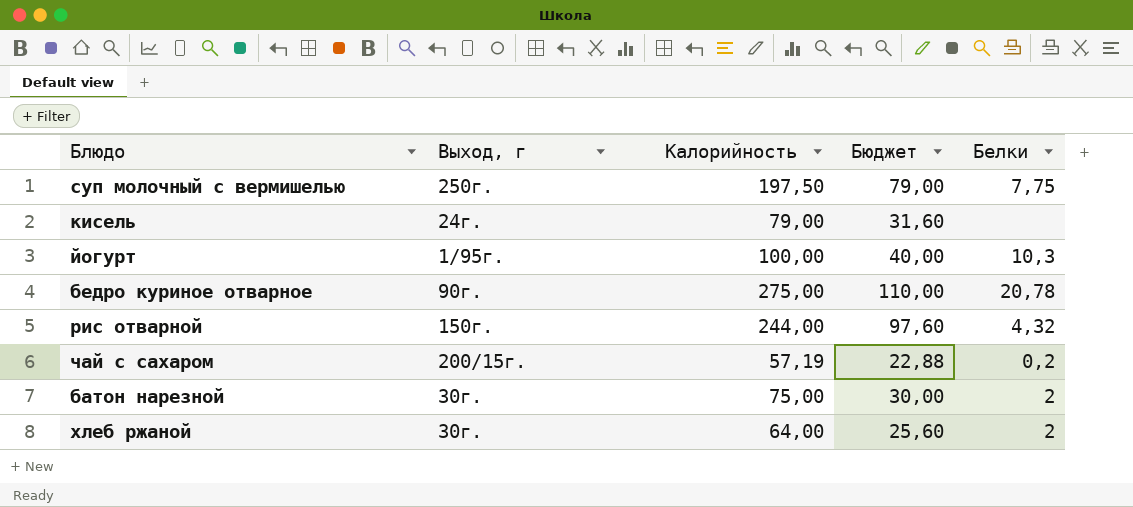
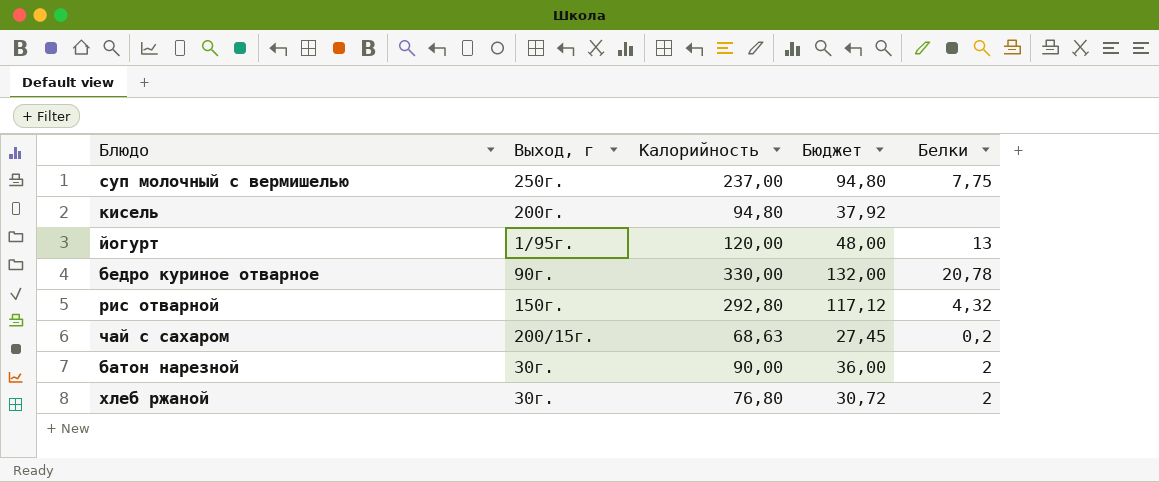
суп молочный с вермишелью | Калорийность: 197,50 -> 237,00
суп молочный с вермишелью | Бюджет: 79,00 -> 94,80
кисель | Выход, г: 24г. -> 200г.
кисель | Калорийность: 79,00 -> 94,80
кисель | Бюджет: 31,60 -> 37,92
йогурт | Калорийность: 100,00 -> 120,00
йогурт | Бюджет: 40,00 -> 48,00
йогурт | Белки: 10,3 -> 13
бедро куриное отварное | Калорийность: 275,00 -> 330,00
бедро куриное отварное | Бюджет: 110,00 -> 132,00
рис отварной | Калорийность: 244,00 -> 292,80
рис отварной | Бюджет: 97,60 -> 117,12
чай с сахаром | Калорийность: 57,19 -> 68,63
чай с сахаром | Бюджет: 22,88 -> 27,45
батон нарезной | Калорийность: 75,00 -> 90,00
батон нарезной | Бюджет: 30,00 -> 36,00
хлеб ржаной | Калорийность: 64,00 -> 76,80
хлеб ржаной | Бюджет: 25,60 -> 30,72

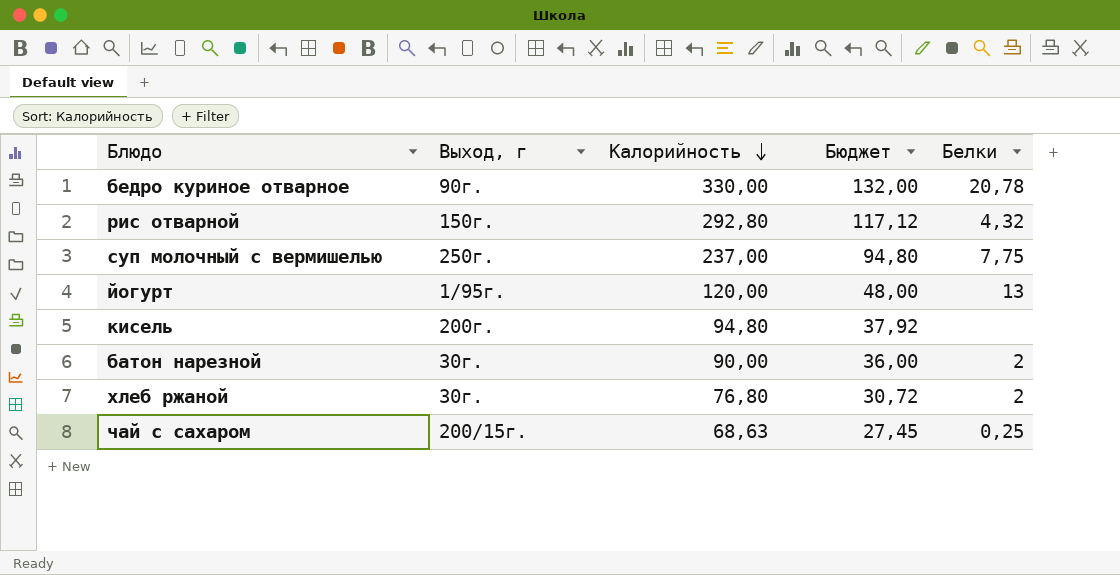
row order: none -> Калорийность descending
чай с сахаром | Белки: 0,2 -> 0,25

